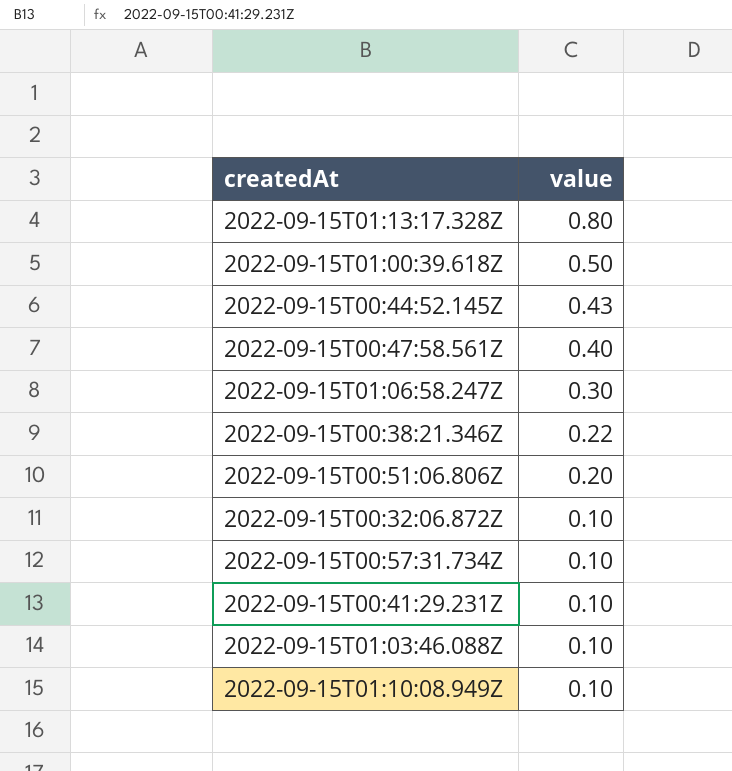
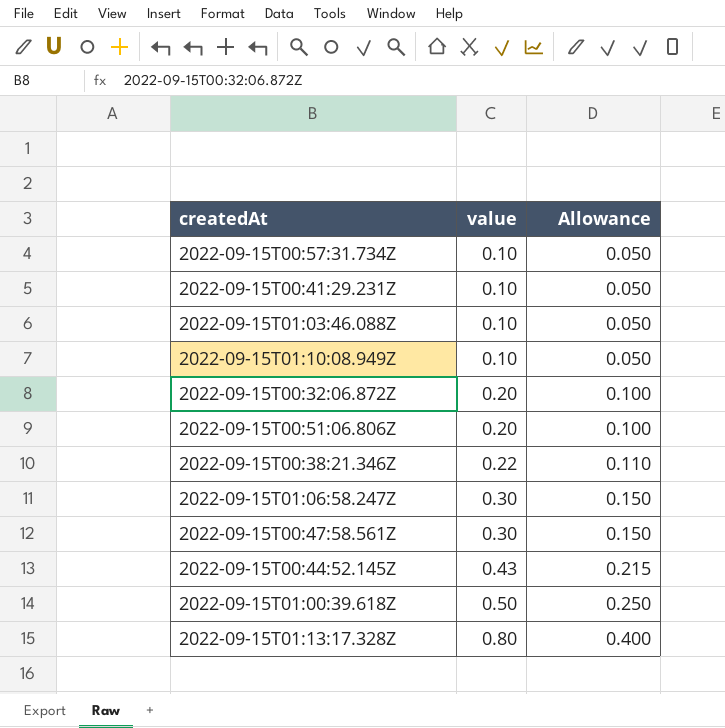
row order: value descending -> value ascending
column Allowance | formula: none -> [value] * 0.5
2022-09-15T00:32:06.872Z | value: 0.10 -> 0.20
2022-09-15T00:47:58.561Z | value: 0.40 -> 0.30

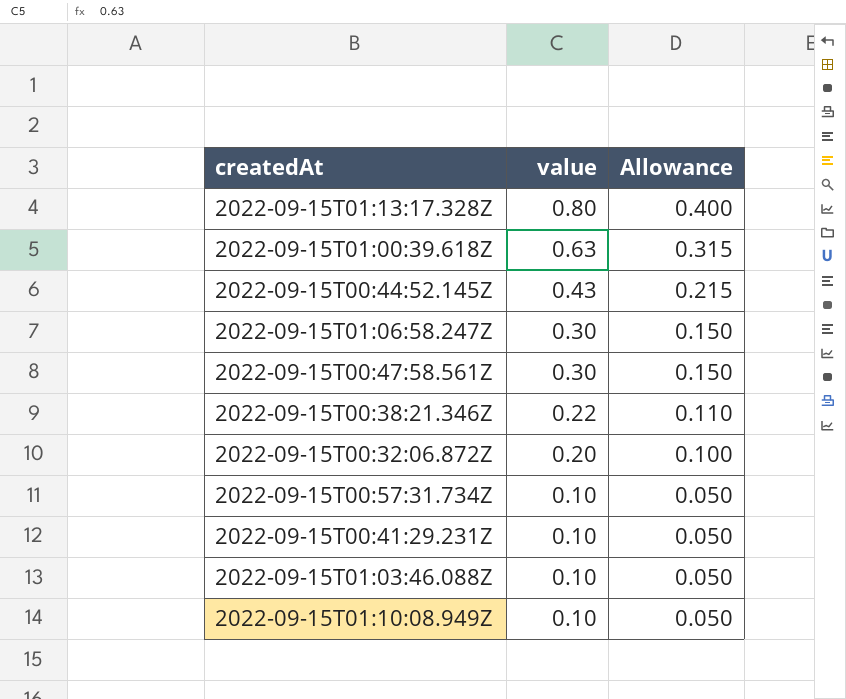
row order: value ascending -> value descending
row 2022-09-15T00:51:06.806Z: 0.20 | 0.100 -> none
2022-09-15T01:00:39.618Z | value: 0.50 -> 0.63
2022-09-15T01:00:39.618Z | Allowance: 0.250 -> 0.315

